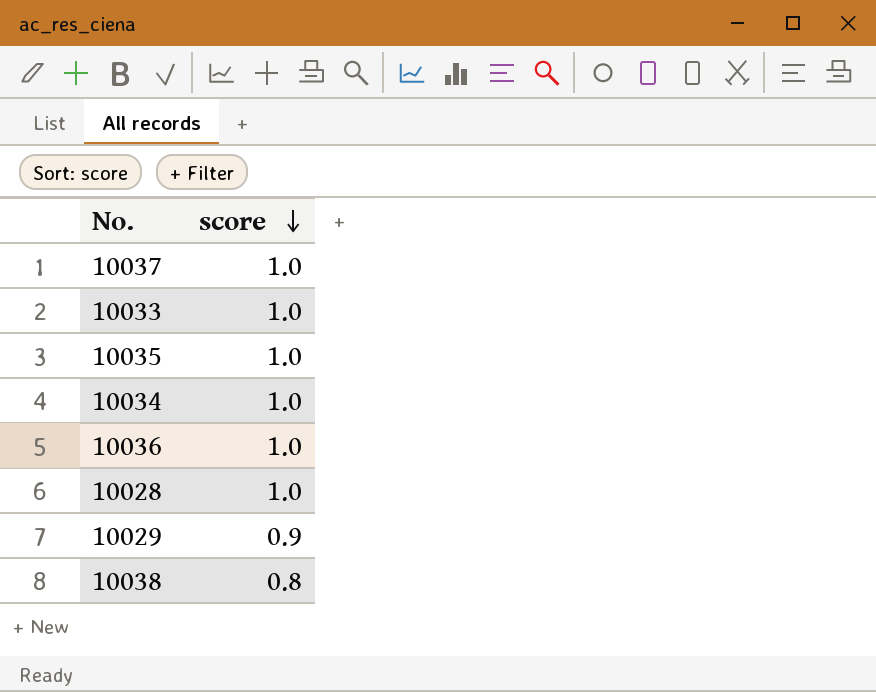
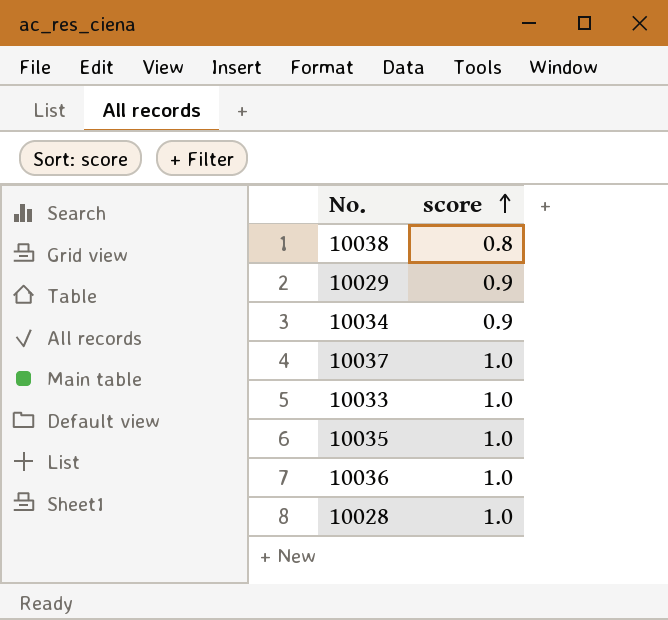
row order: score descending -> score ascending
10034 | score: 1.0 -> 0.9

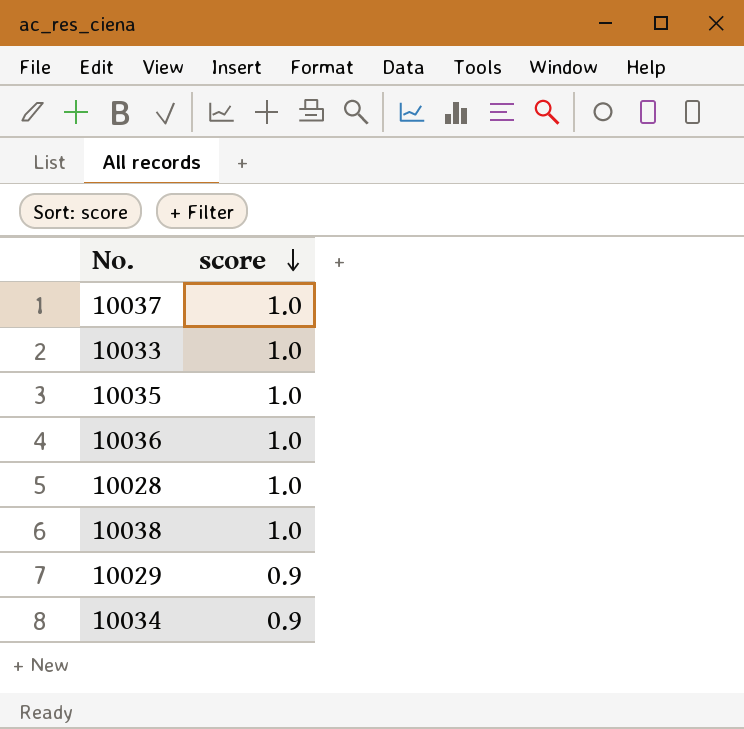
row order: score ascending -> score descending
10038 | score: 0.8 -> 1.0

